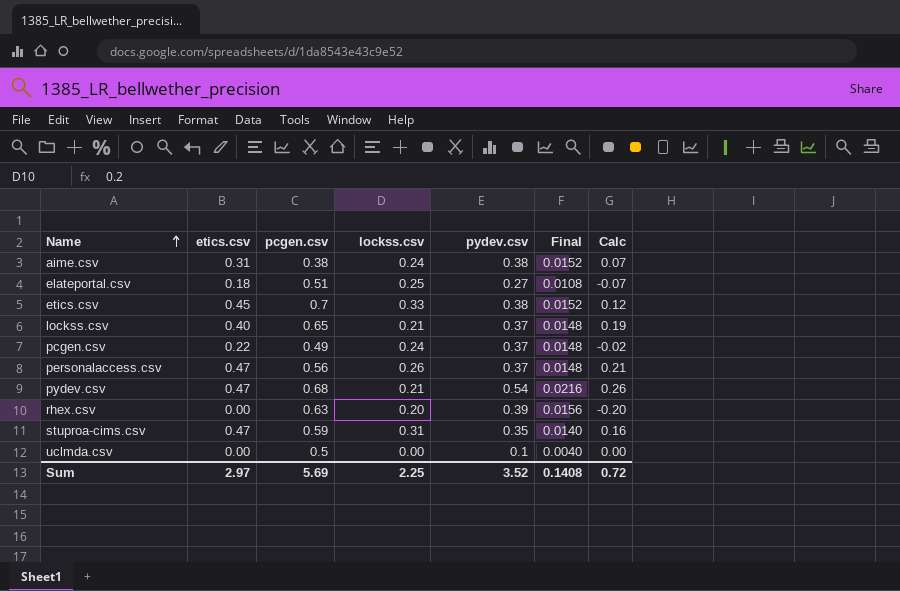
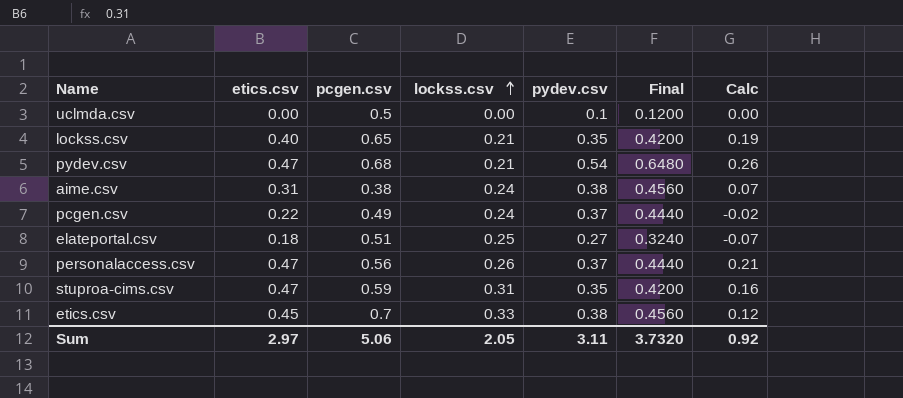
row order: Name ascending -> lockss.csv ascending
column Final | formula: [pydev.csv] * 0.04 -> [pydev.csv] * 1.2
row rhex.csv: 0.00 | 0.63 | 0.20 | 0.39 | 0.0156 | -0.20 -> none
lockss.csv | pydev.csv: 0.37 -> 0.35
Sum | pcgen.csv: 5.69 -> 5.06
Sum | lockss.csv: 2.25 -> 2.05
Sum | pydev.csv: 3.52 -> 3.11
Sum | Final: 0.1408 -> 3.7320
Sum | Calc: 0.72 -> 0.92

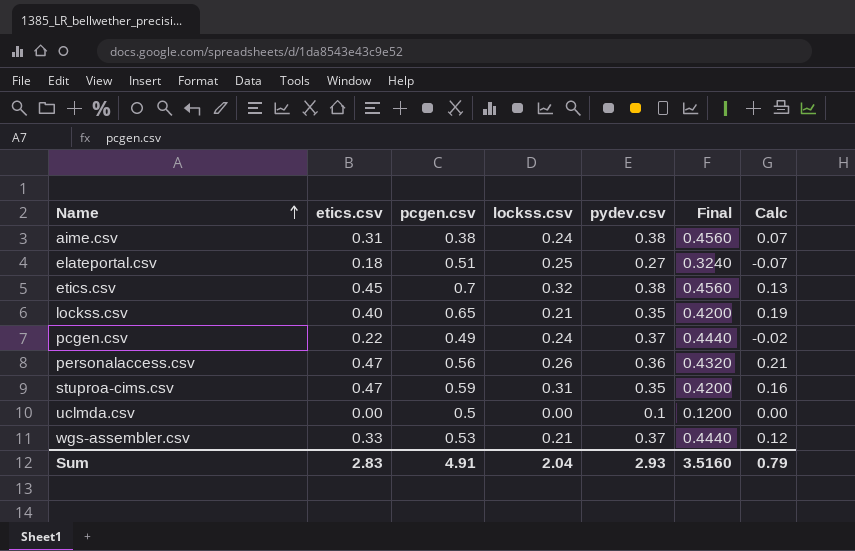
row order: lockss.csv ascending -> Name ascending
row pydev.csv: 0.47 | 0.68 | 0.21 | 0.54 | 0.6480 | 0.26 -> none
etics.csv | lockss.csv: 0.33 -> 0.32
etics.csv | Calc: 0.12 -> 0.13
personalaccess.csv | pydev.csv: 0.37 -> 0.36
personalaccess.csv | Final: 0.4440 -> 0.4320
row wgs-assembler.csv: none -> 0.33 | 0.53 | 0.21 | 0.37 | 0.4440 | 0.12
Sum | etics.csv: 2.97 -> 2.83
Sum | pcgen.csv: 5.06 -> 4.91
Sum | lockss.csv: 2.05 -> 2.04
Sum | pydev.csv: 3.11 -> 2.93
Sum | Final: 3.7320 -> 3.5160
Sum | Calc: 0.92 -> 0.79

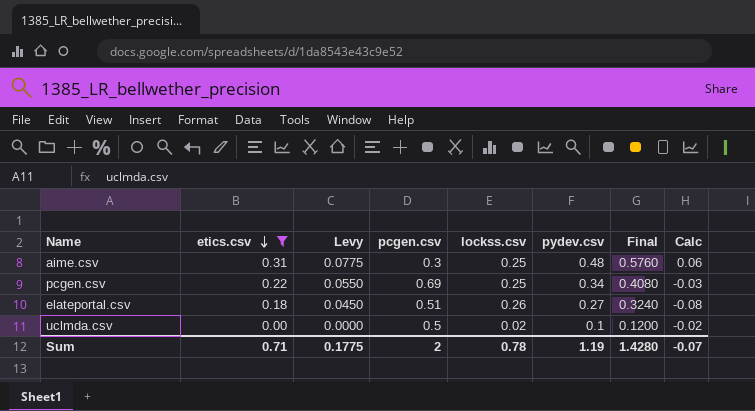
filter: none -> etics.csv <= 0.31
row order: Name ascending -> etics.csv descending
column Levy | formula: none -> [etics.csv] * 0.25
aime.csv | pcgen.csv: 0.38 -> 0.3
aime.csv | lockss.csv: 0.24 -> 0.25
aime.csv | pydev.csv: 0.38 -> 0.48
aime.csv | Final: 0.4560 -> 0.5760
aime.csv | Calc: 0.07 -> 0.06
pcgen.csv | pcgen.csv: 0.49 -> 0.69
pcgen.csv | lockss.csv: 0.24 -> 0.25
pcgen.csv | pydev.csv: 0.37 -> 0.34
pcgen.csv | Final: 0.4440 -> 0.4080
pcgen.csv | Calc: -0.02 -> -0.03
elateportal.csv | lockss.csv: 0.25 -> 0.26
elateportal.csv | Calc: -0.07 -> -0.08
uclmda.csv | lockss.csv: 0.00 -> 0.02
uclmda.csv | Calc: 0.00 -> -0.02
Sum | etics.csv: 2.83 -> 0.71
Sum | pcgen.csv: 4.91 -> 2
Sum | lockss.csv: 2.04 -> 0.78
Sum | pydev.csv: 2.93 -> 1.19
Sum | Final: 3.5160 -> 1.4280
Sum | Calc: 0.79 -> -0.07

